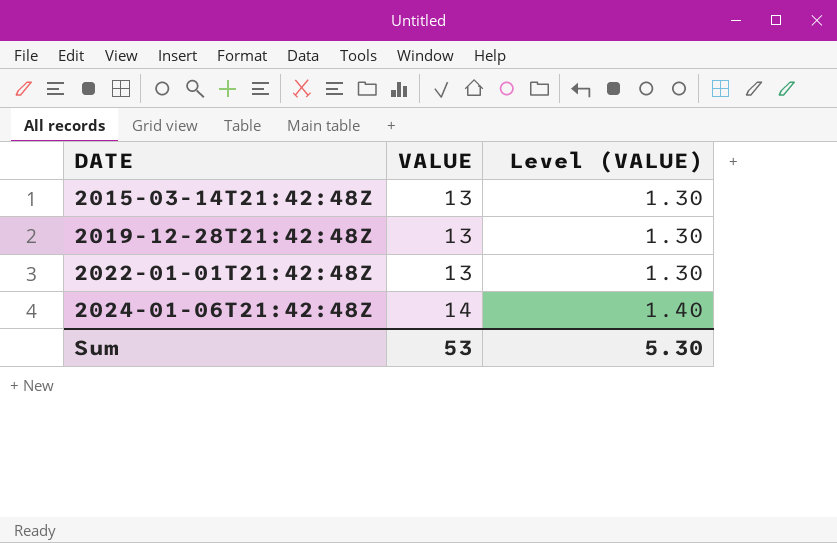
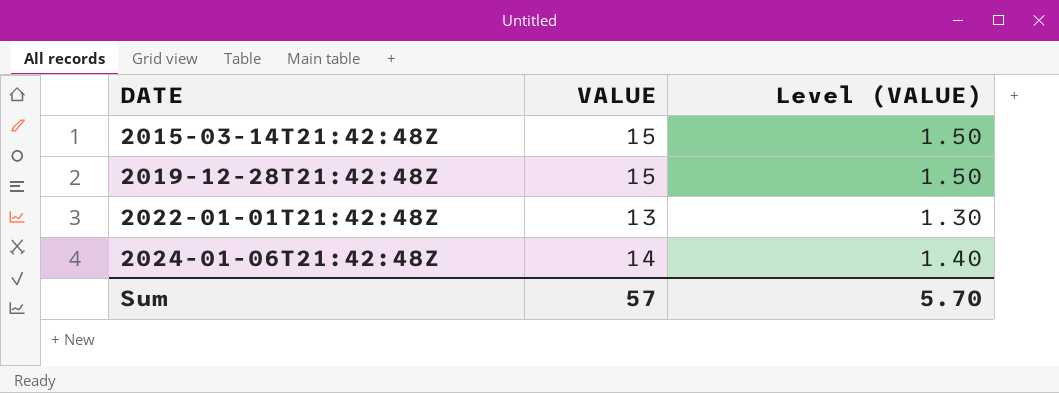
2015-03-14T21:42:48Z | VALUE: 13 -> 15
2015-03-14T21:42:48Z | Level (VALUE): 1.30 -> 1.50
2019-12-28T21:42:48Z | VALUE: 13 -> 15
2019-12-28T21:42:48Z | Level (VALUE): 1.30 -> 1.50
Sum | VALUE: 53 -> 57
Sum | Level (VALUE): 5.30 -> 5.70

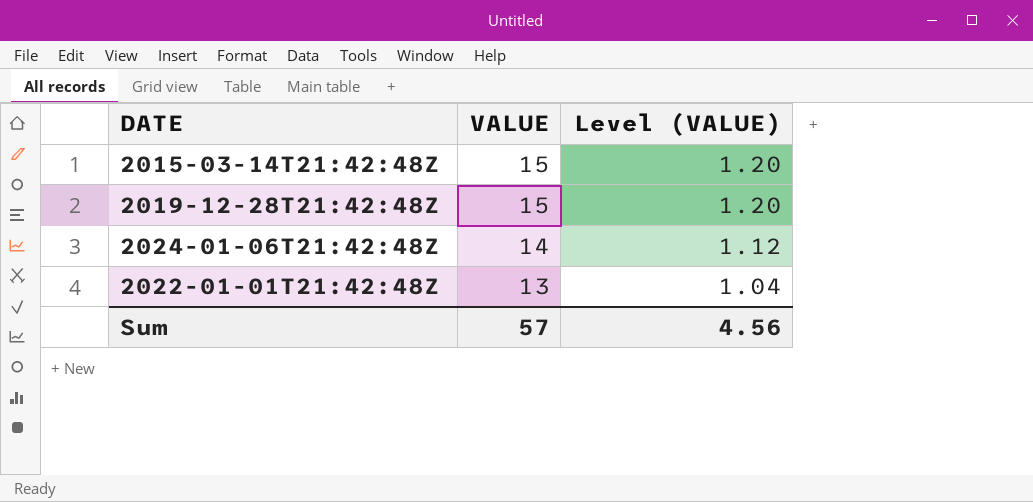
row order: DATE ascending -> VALUE descending
column Level (VALUE) | formula: [VALUE] * 0.1 -> [VALUE] * 0.08
Sum | Level (VALUE): 5.70 -> 4.56

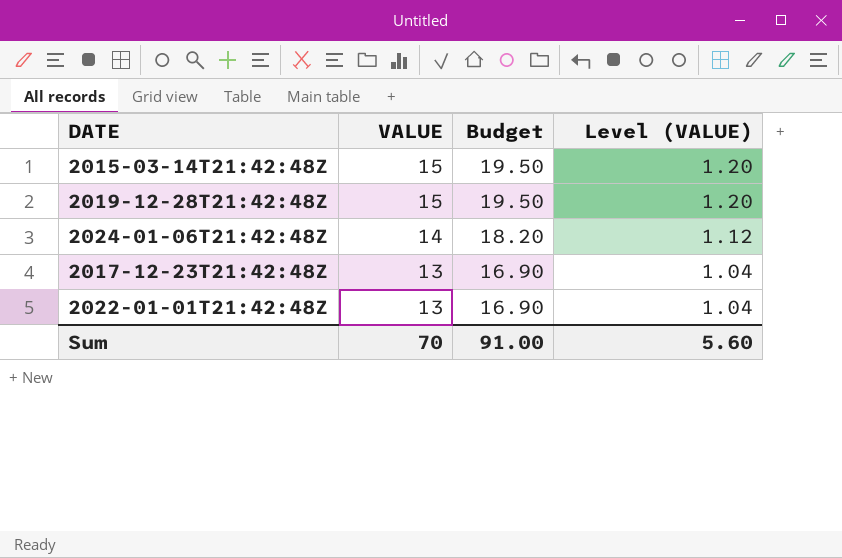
column Budget | formula: none -> [VALUE] * 1.3
row 2017-12-23T21:42:48Z: none -> 13 | 16.90 | 1.04
Sum | VALUE: 57 -> 70
Sum | Level (VALUE): 4.56 -> 5.60

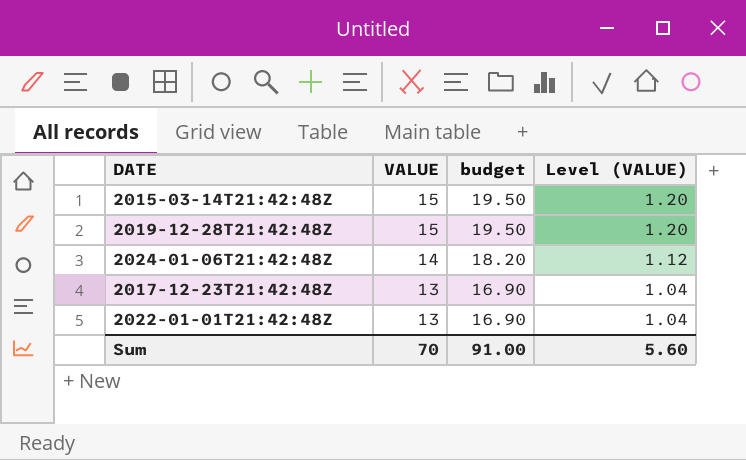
column name: Budget -> budget

